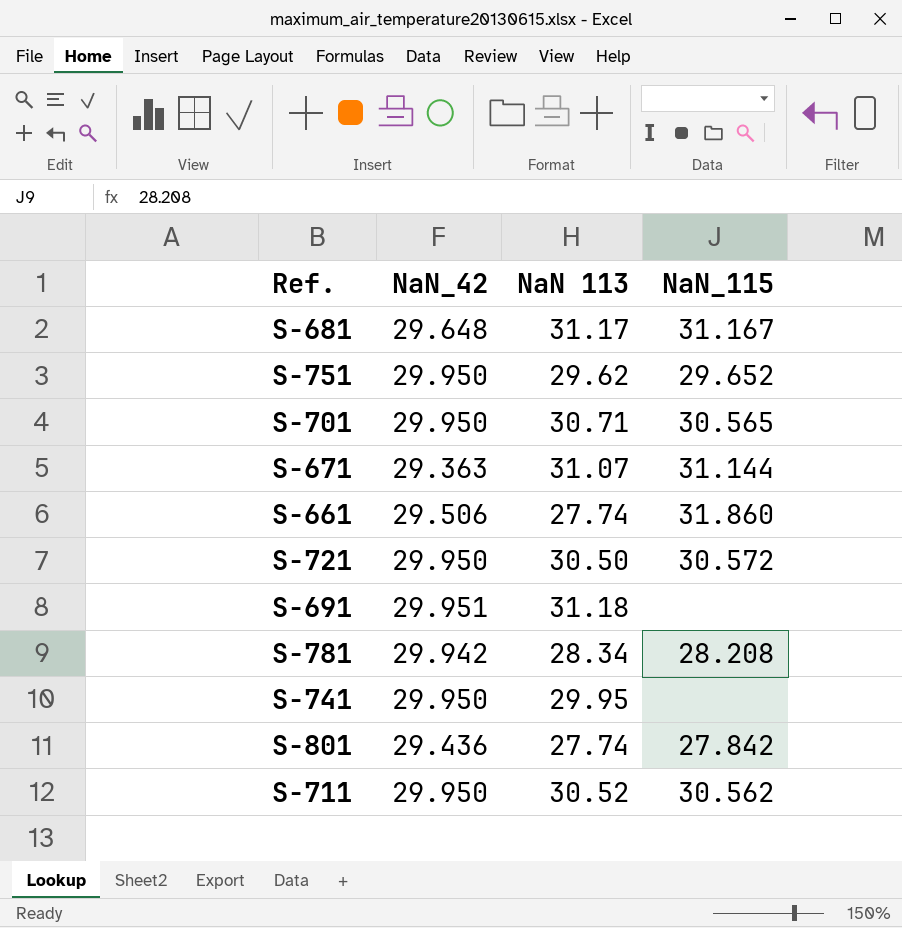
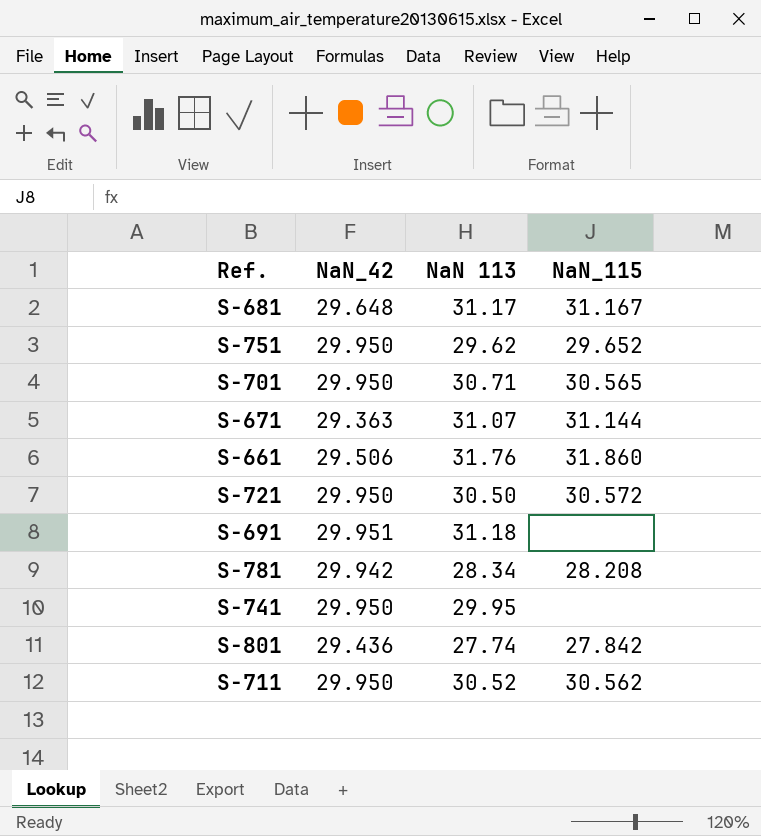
S-661 | NaN 113: 27.74 -> 31.76

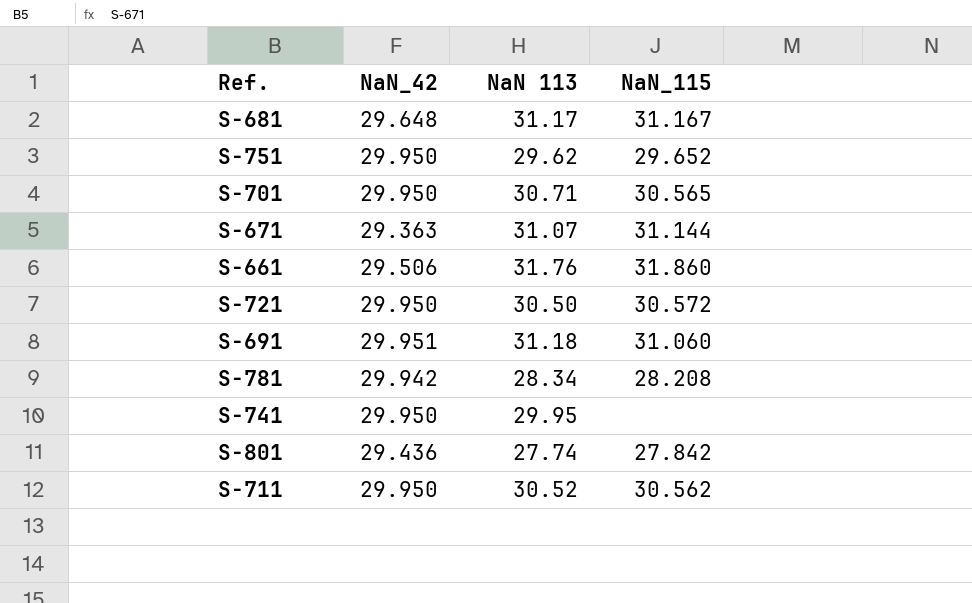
S-691 | NaN_115: none -> 31.060

